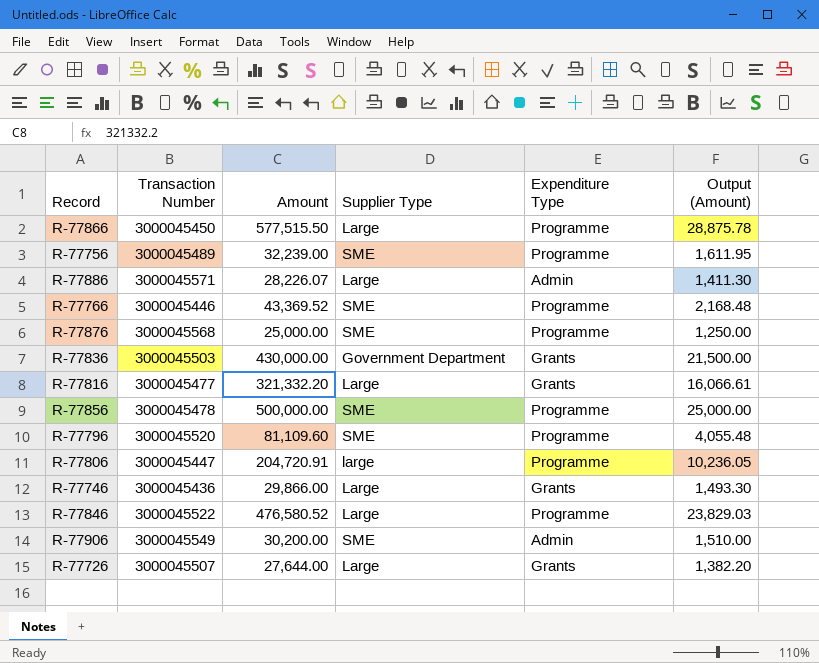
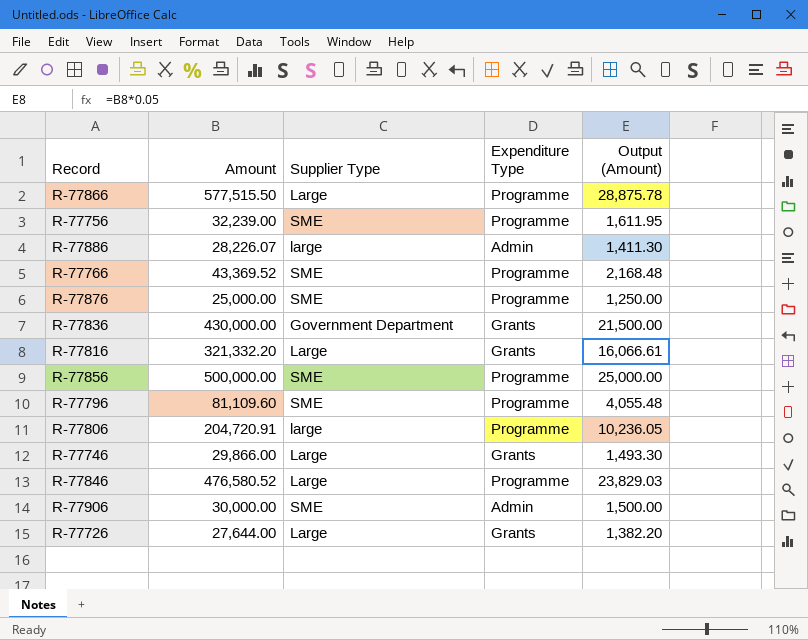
column Transaction Number | position: 2 -> none
R-77886 | Supplier Type: Large -> large
R-77906 | Amount: 30,200.00 -> 30,000.00
R-77906 | Output (Amount): 1,510.00 -> 1,500.00

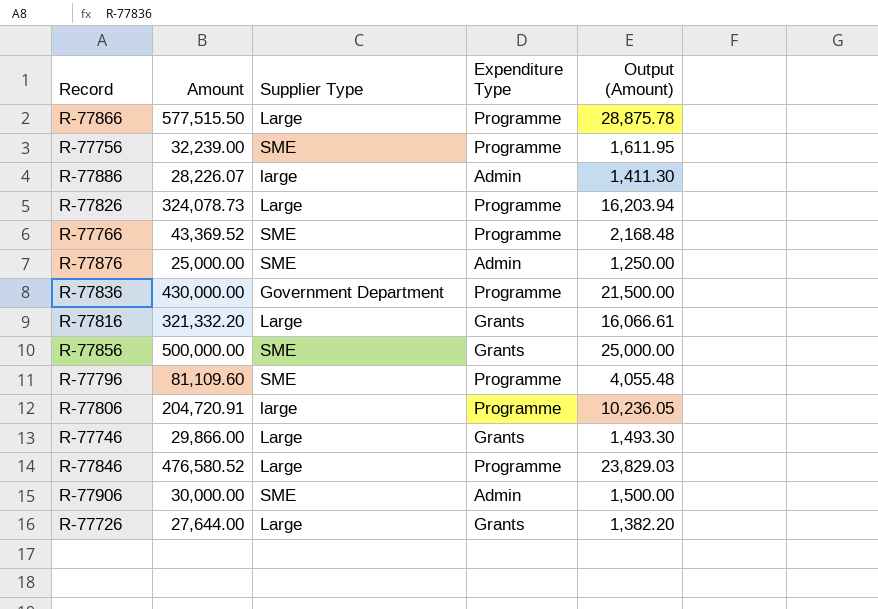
row R-77826: none -> 324,078.73 | Large | Programme | 16,203.94
R-77876 | Expenditure Type: Programme -> Admin
R-77836 | Expenditure Type: Grants -> Programme
R-77856 | Expenditure Type: Programme -> Grants

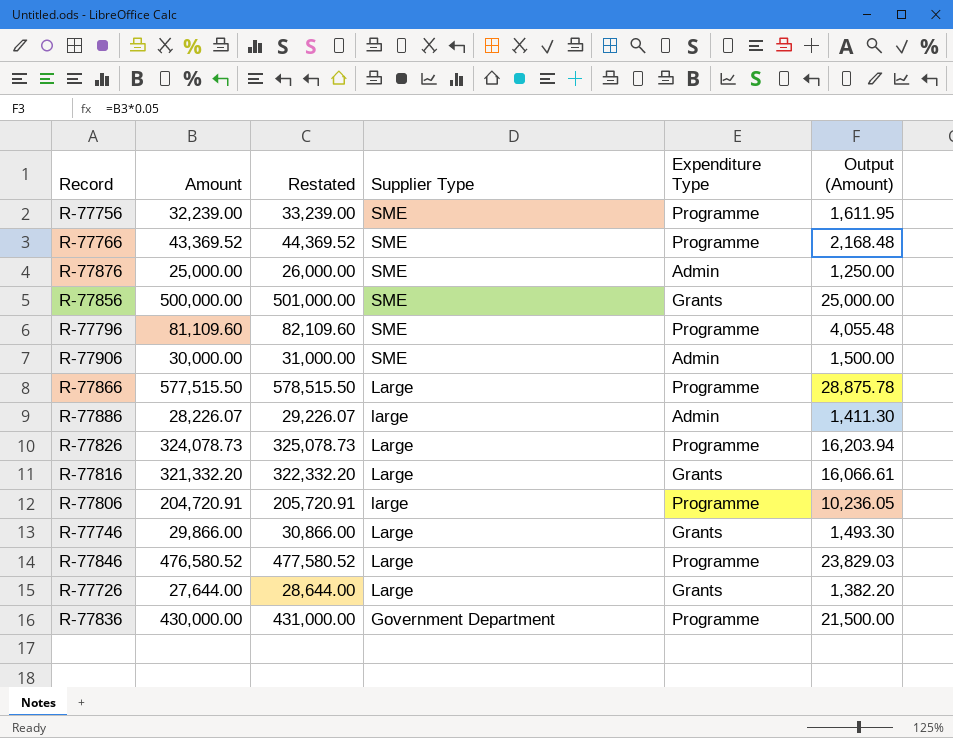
row order: none -> Supplier Type descending
column Restated | formula: none -> [Amount] + 1000

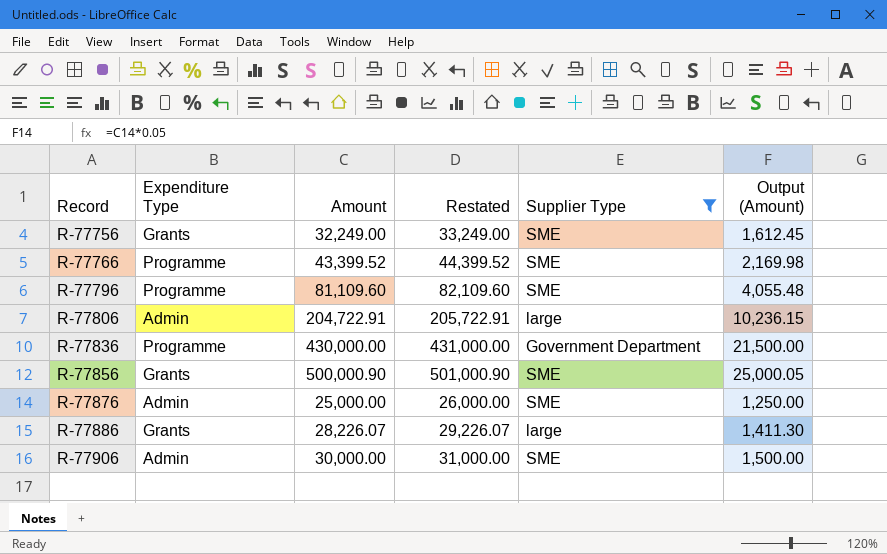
filter: none -> Supplier Type != Large
row order: Supplier Type descending -> Record ascending
column Expenditure Type | position: 5 -> 2
R-77756 | Expenditure Type: Programme -> Grants
R-77756 | Amount: 32,239.00 -> 32,249.00
R-77756 | Restated: 33,239.00 -> 33,249.00
R-77756 | Output (Amount): 1,611.95 -> 1,612.45
R-77766 | Amount: 43,369.52 -> 43,399.52
R-77766 | Restated: 44,369.52 -> 44,399.52
R-77766 | Output (Amount): 2,168.48 -> 2,169.98
R-77806 | Expenditure Type: Programme -> Admin
R-77806 | Amount: 204,720.91 -> 204,722.91
R-77806 | Restated: 205,720.91 -> 205,722.91
R-77806 | Output (Amount): 10,236.05 -> 10,236.15
R-77856 | Amount: 500,000.00 -> 500,000.90
R-77856 | Restated: 501,000.00 -> 501,000.90
R-77856 | Output (Amount): 25,000.00 -> 25,000.05
R-77886 | Expenditure Type: Admin -> Grants

